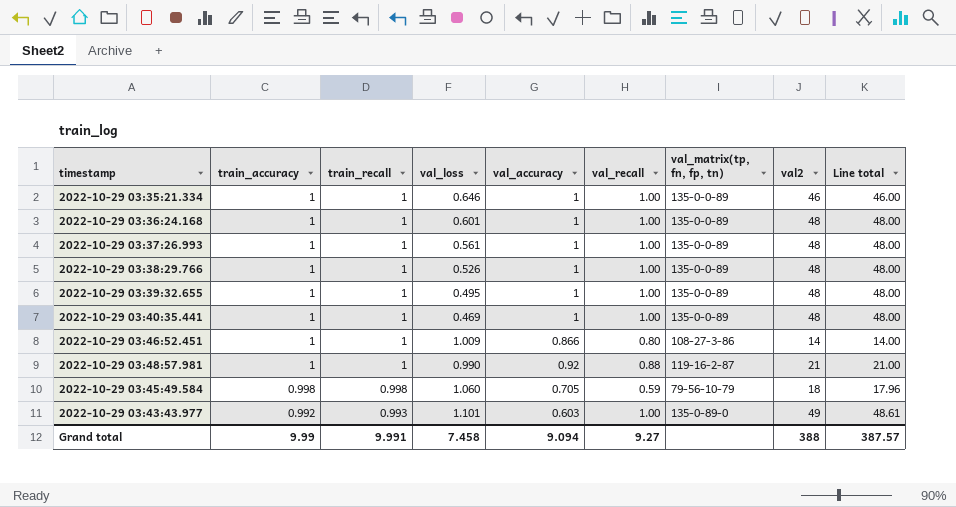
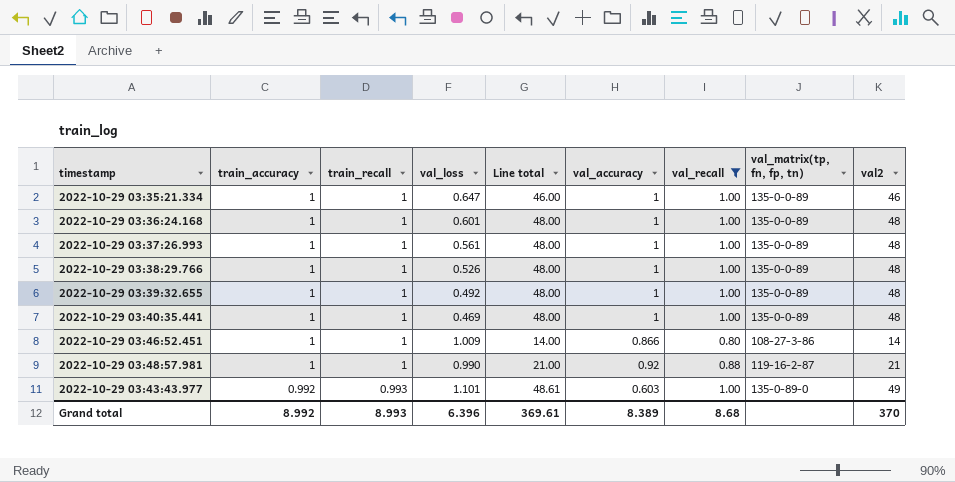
filter: none -> val_recall != 0.59
column Line total | position: 9 -> 5
2022-10-29 03:35:21.334 | val_loss: 0.646 -> 0.647
2022-10-29 03:39:32.655 | val_loss: 0.495 -> 0.492
Grand total | train_accuracy: 9.99 -> 8.992
Grand total | train_recall: 9.991 -> 8.993
Grand total | val_loss: 7.458 -> 6.396
Grand total | Line total: 387.57 -> 369.61
Grand total | val_accuracy: 9.094 -> 8.389
Grand total | val_recall: 9.27 -> 8.68
Grand total | val2: 388 -> 370

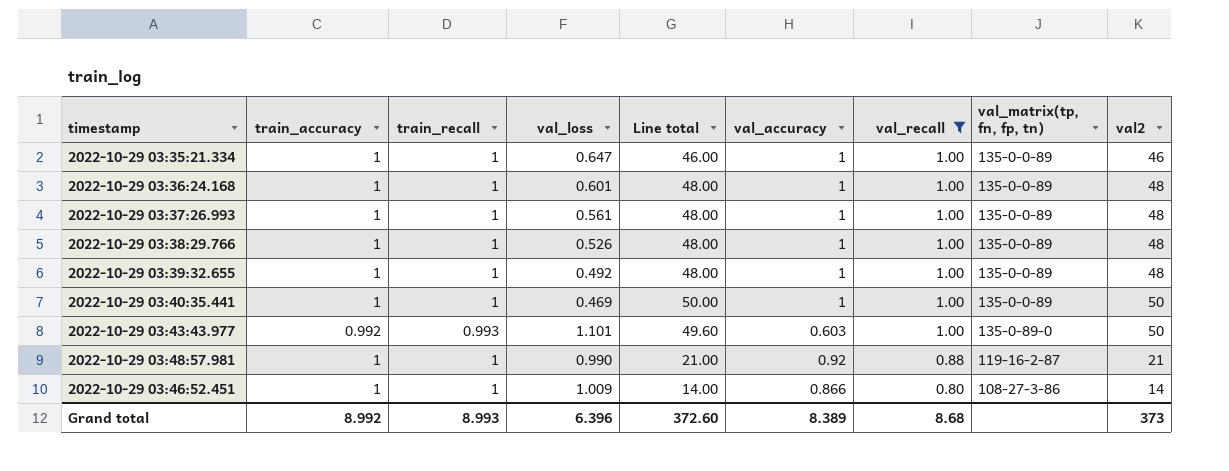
row order: train_accuracy descending -> val_recall descending
2022-10-29 03:40:35.441 | Line total: 48.00 -> 50.00
2022-10-29 03:40:35.441 | val2: 48 -> 50
2022-10-29 03:43:43.977 | Line total: 48.61 -> 49.60
2022-10-29 03:43:43.977 | val2: 49 -> 50
Grand total | Line total: 369.61 -> 372.60
Grand total | val2: 370 -> 373

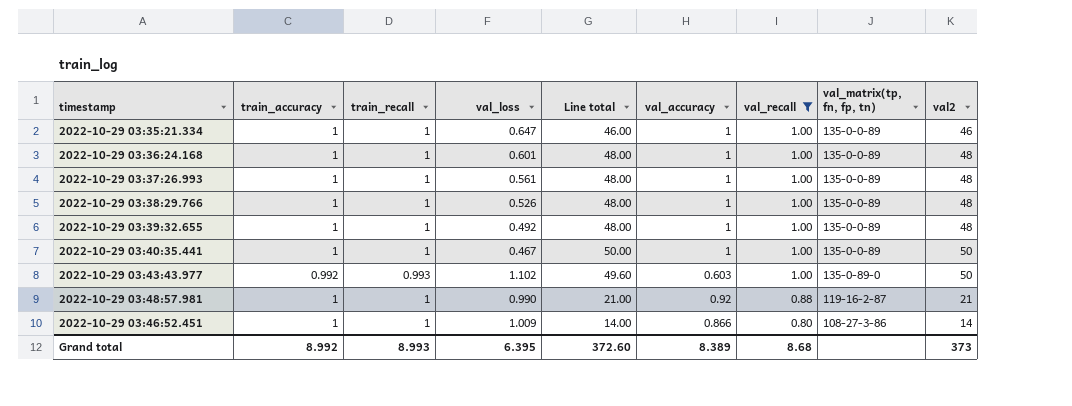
2022-10-29 03:40:35.441 | val_loss: 0.469 -> 0.467
2022-10-29 03:43:43.977 | val_loss: 1.101 -> 1.102
Grand total | val_loss: 6.396 -> 6.395

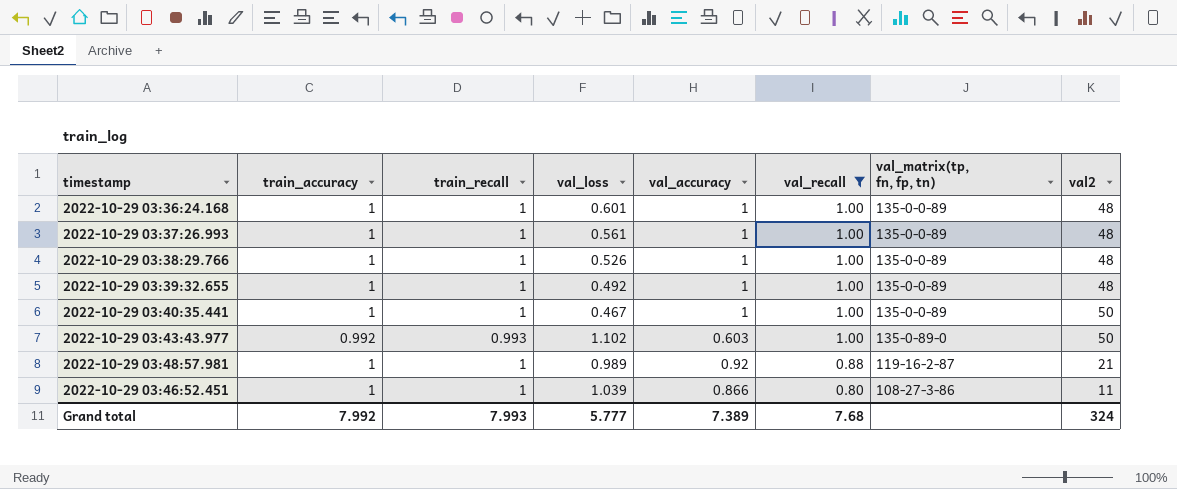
column Line total | formula: [train_accuracy] * [val2] -> none
row 2022-10-29 03:35:21.334: 1 | 1 | 0.647 | 46.00 | 1 | 1.00 | 135-0-0-89 | 46 -> none
2022-10-29 03:48:57.981 | val_loss: 0.990 -> 0.989
2022-10-29 03:46:52.451 | val_loss: 1.009 -> 1.039
2022-10-29 03:46:52.451 | val2: 14 -> 11
Grand total | train_accuracy: 8.992 -> 7.992
Grand total | train_recall: 8.993 -> 7.993
Grand total | val_loss: 6.395 -> 5.777
Grand total | val_accuracy: 8.389 -> 7.389
Grand total | val_recall: 8.68 -> 7.68
Grand total | val2: 373 -> 324

